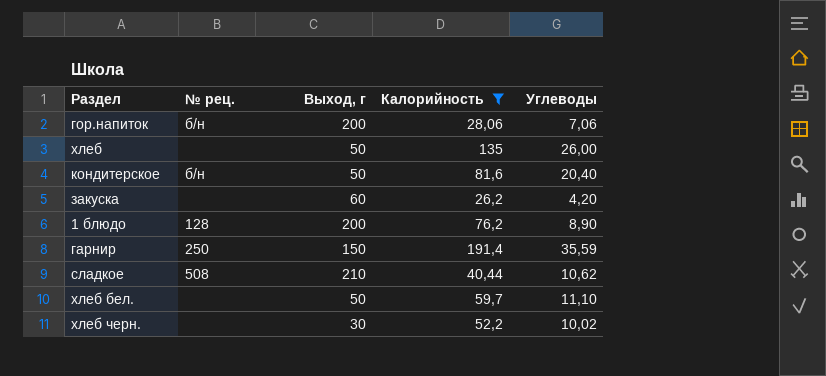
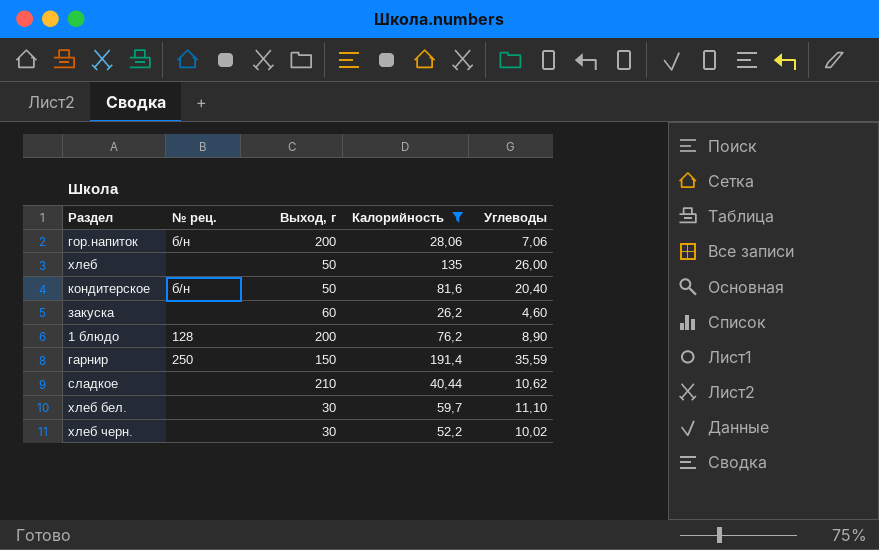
закуска | Углеводы: 4,20 -> 4,60
сладкое | № рец.: 508 -> none
хлеб бел. | Выход, г: 50 -> 30

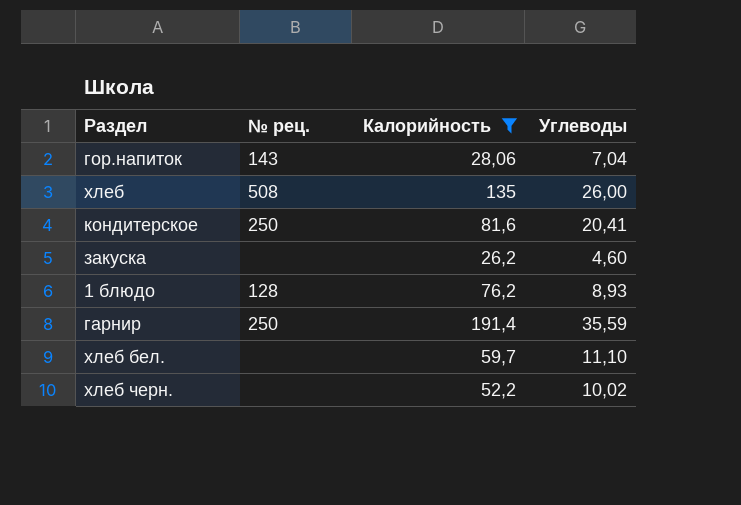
column Выход, г | position: 3 -> none
row сладкое: none | 210 | 40,44 | 10,62 -> none
гор.напиток | № рец.: б/н -> 143
гор.напиток | Углеводы: 7,06 -> 7,04
хлеб | № рец.: none -> 508
кондитерское | № рец.: б/н -> 250
кондитерское | Углеводы: 20,40 -> 20,41
1 блюдо | Углеводы: 8,90 -> 8,93

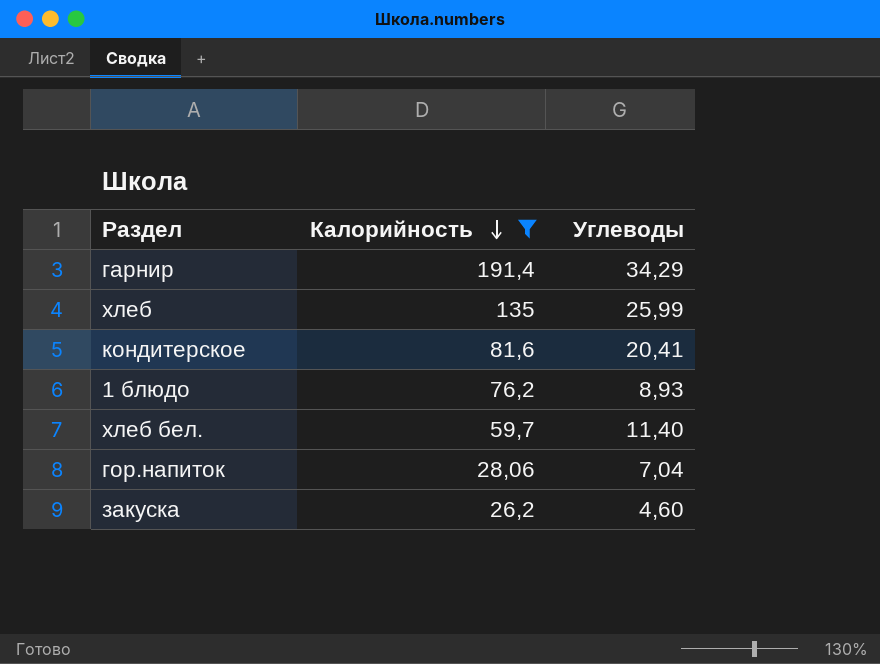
row order: none -> Калорийность descending
column № рец. | position: 2 -> none
row хлеб черн.: none | 52,2 | 10,02 -> none
гарнир | Углеводы: 35,59 -> 34,29
хлеб | Углеводы: 26,00 -> 25,99
хлеб бел. | Углеводы: 11,10 -> 11,40

